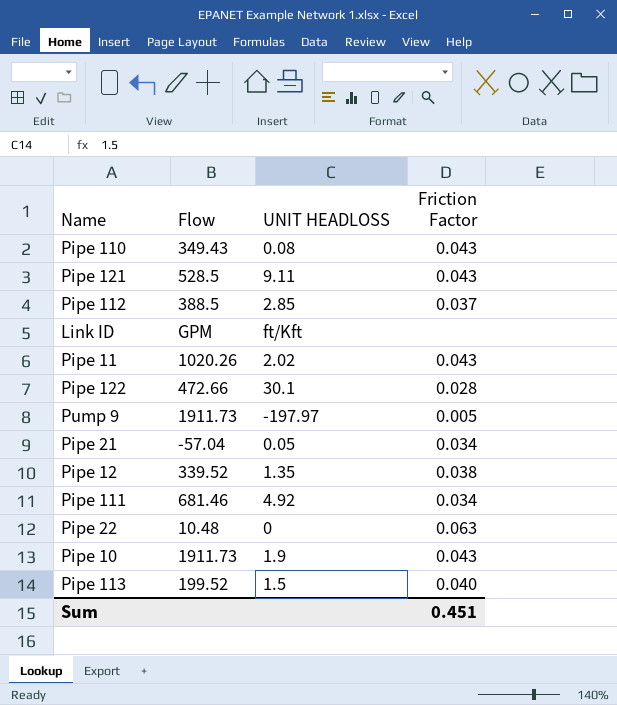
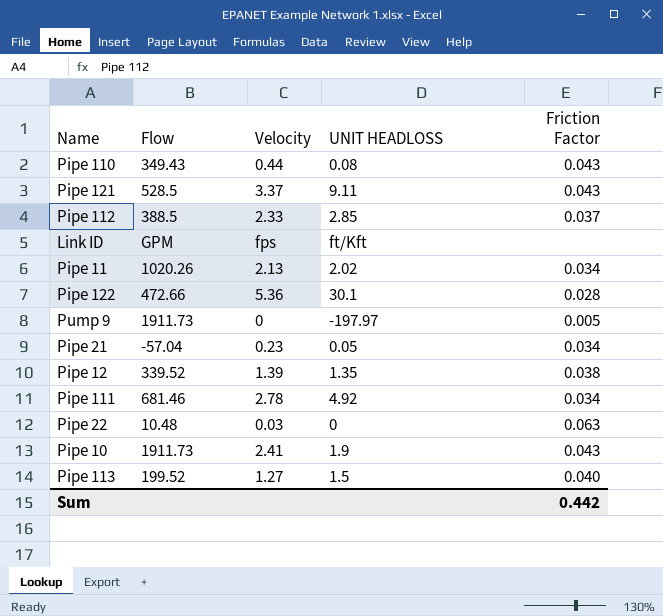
column Velocity | position: none -> 3
Pipe 11 | Friction Factor: 0.043 -> 0.034
Sum | Friction Factor: 0.451 -> 0.442

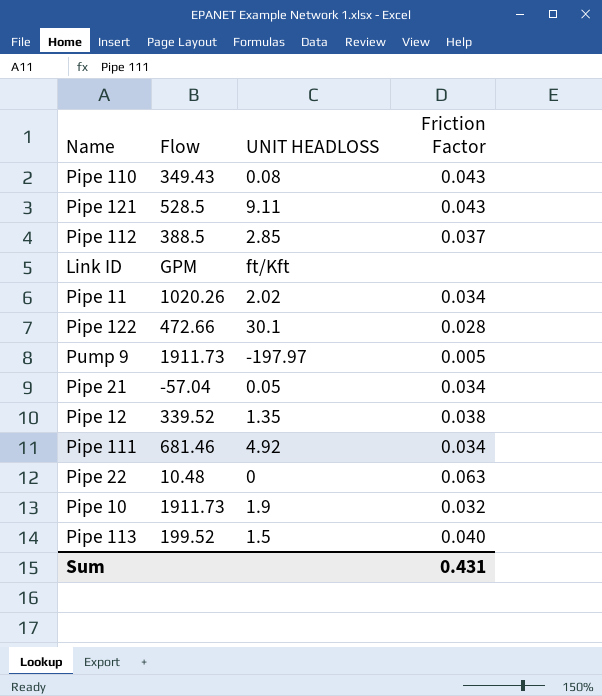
column Velocity | position: 3 -> none
Pipe 10 | Friction Factor: 0.043 -> 0.032
Sum | Friction Factor: 0.442 -> 0.431

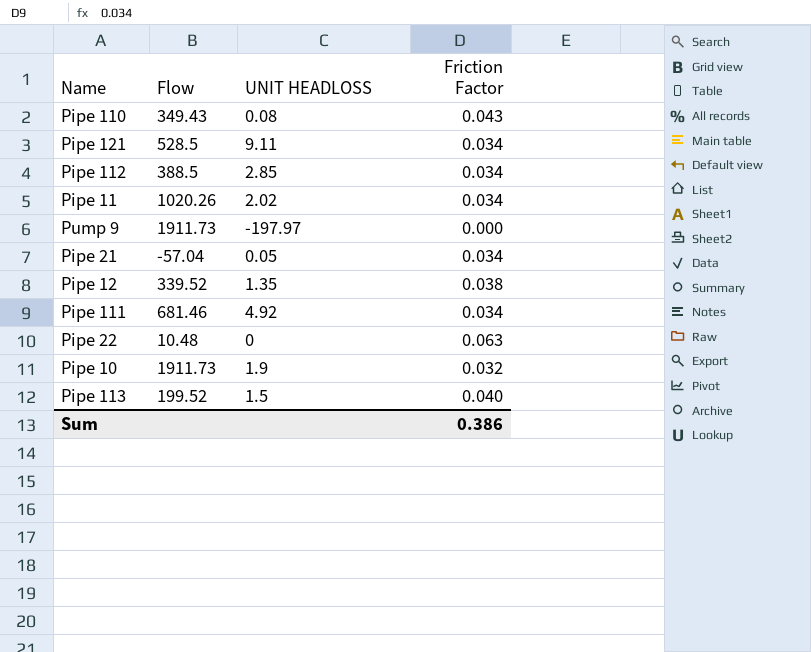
row Link ID: GPM | ft/Kft | none -> none
row Pipe 122: 472.66 | 30.1 | 0.028 -> none
Pipe 121 | Friction Factor: 0.043 -> 0.034
Pipe 112 | Friction Factor: 0.037 -> 0.034
Pump 9 | Friction Factor: 0.005 -> 0.000
Sum | Friction Factor: 0.431 -> 0.386

